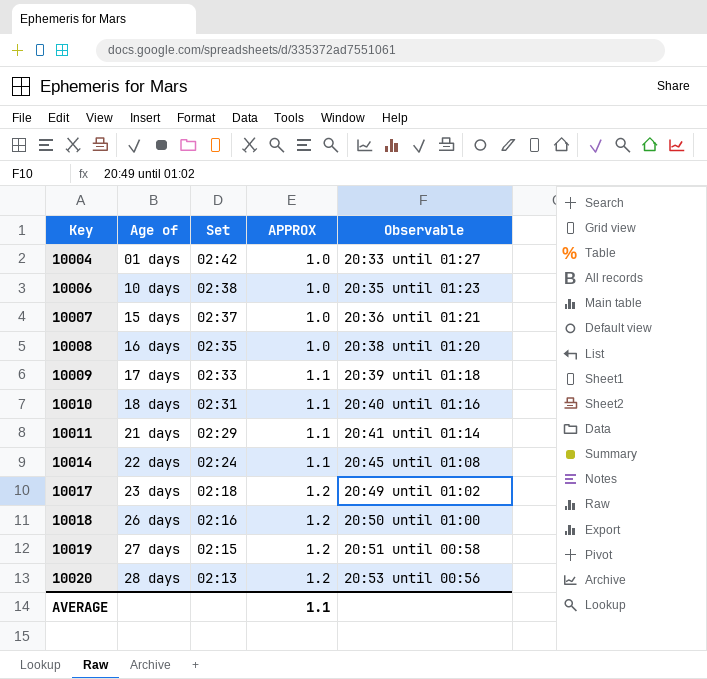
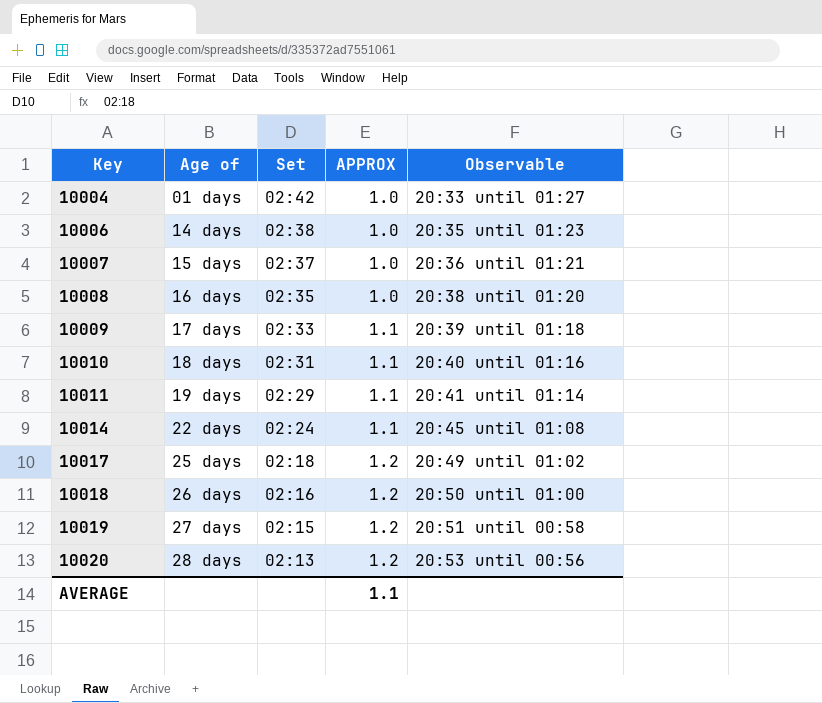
10006 | Age of: 10 days -> 14 days
10011 | Age of: 21 days -> 19 days
10017 | Age of: 23 days -> 25 days

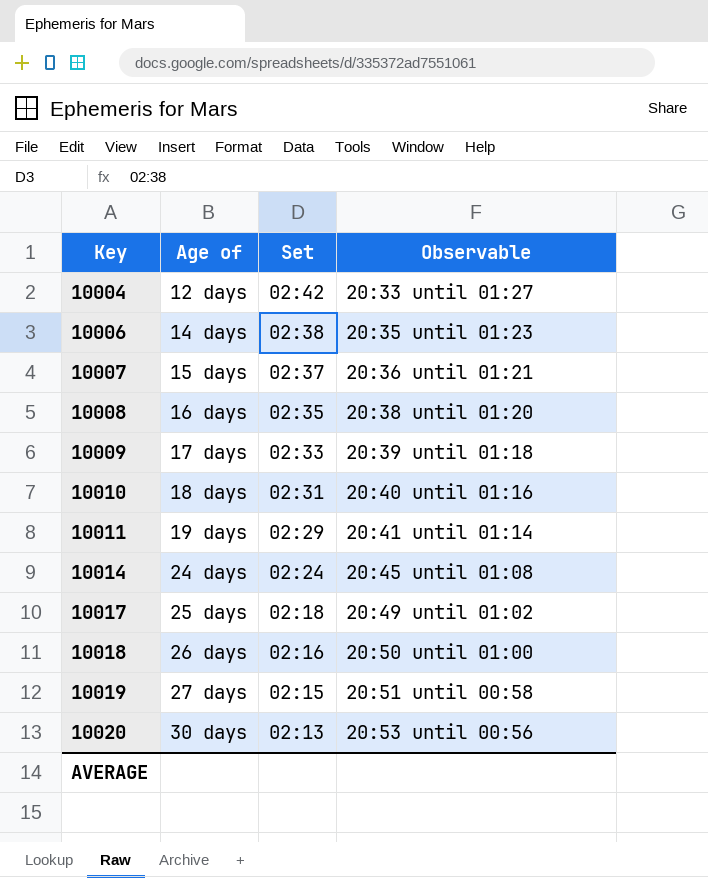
column APPROX | position: 4 -> none
10004 | Age of: 01 days -> 12 days
10014 | Age of: 22 days -> 24 days
10020 | Age of: 28 days -> 30 days

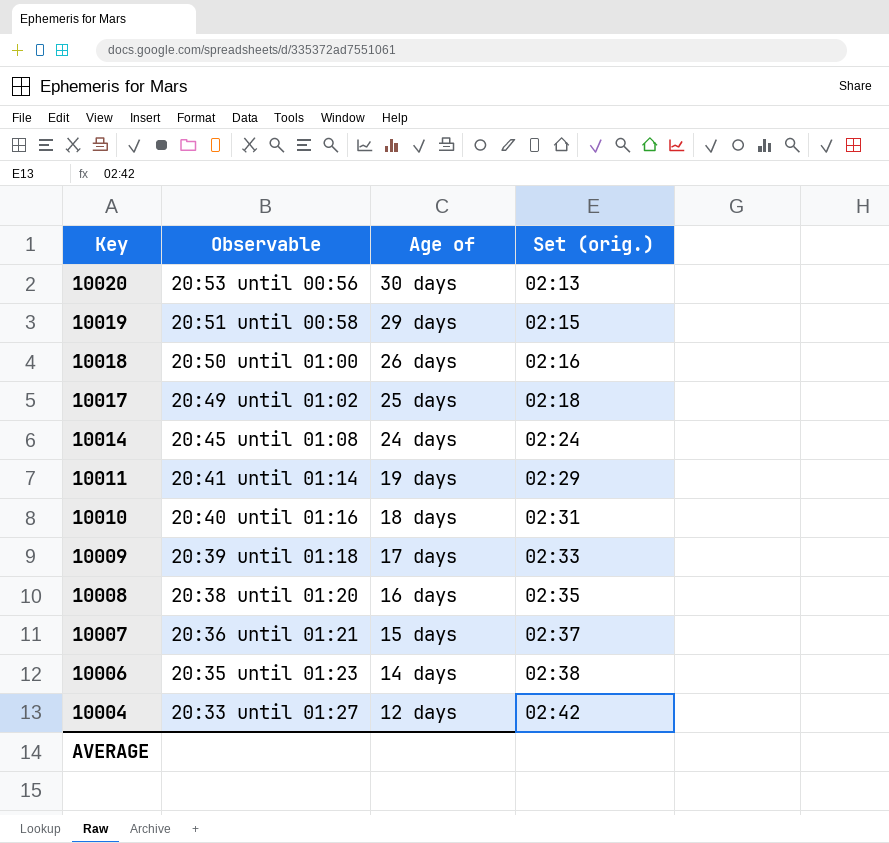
row order: Key ascending -> Key descending
column Observable | position: 4 -> 2
column name: Set -> Set (orig.)
10019 | Age of: 27 days -> 29 days

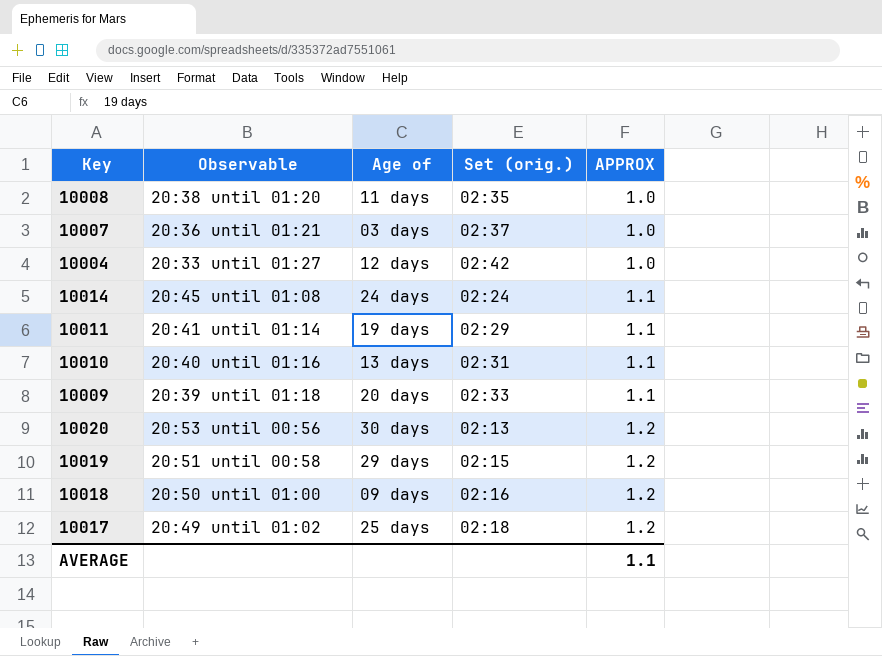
row order: Key descending -> APPROX ascending
column APPROX | position: none -> 5
row 10006: 20:35 until 01:23 | 14 days | 02:38 -> none
10008 | Age of: 16 days -> 11 days
10007 | Age of: 15 days -> 03 days
10010 | Age of: 18 days -> 13 days
10009 | Age of: 17 days -> 20 days
10018 | Age of: 26 days -> 09 days

